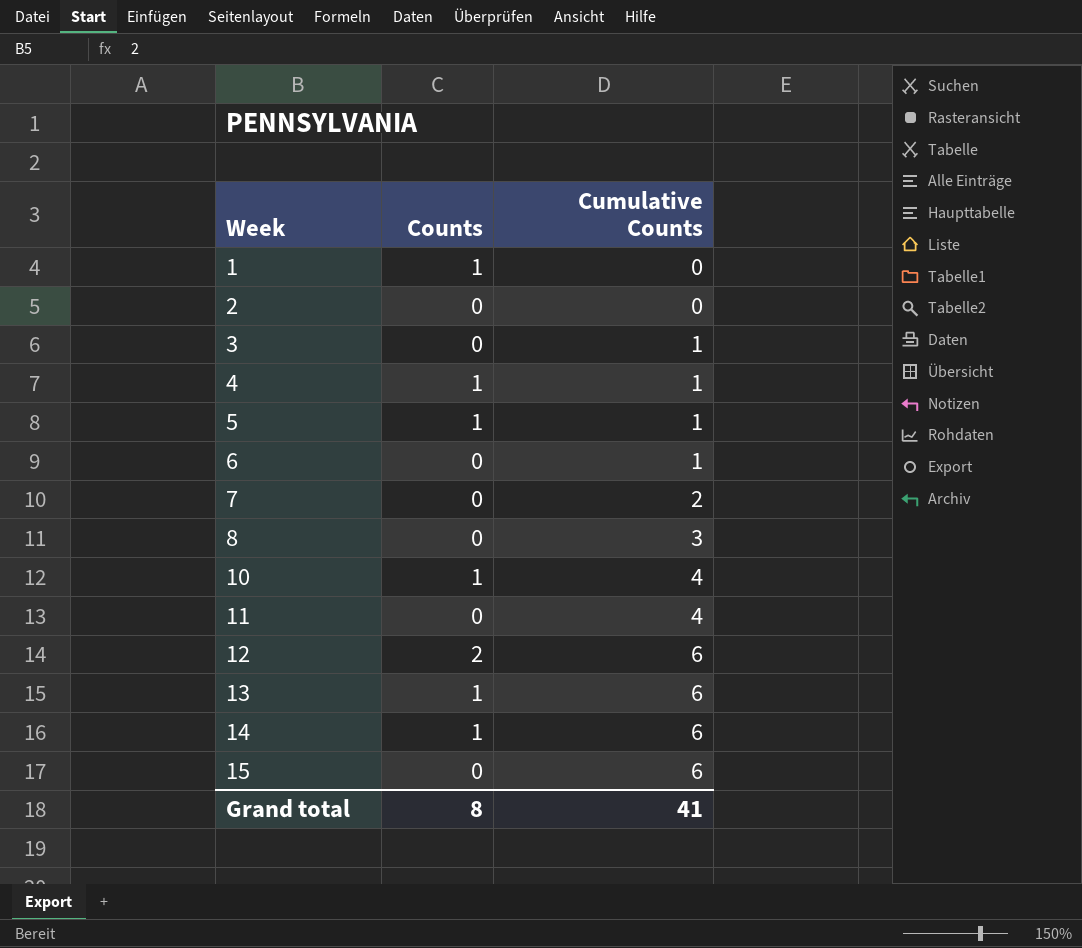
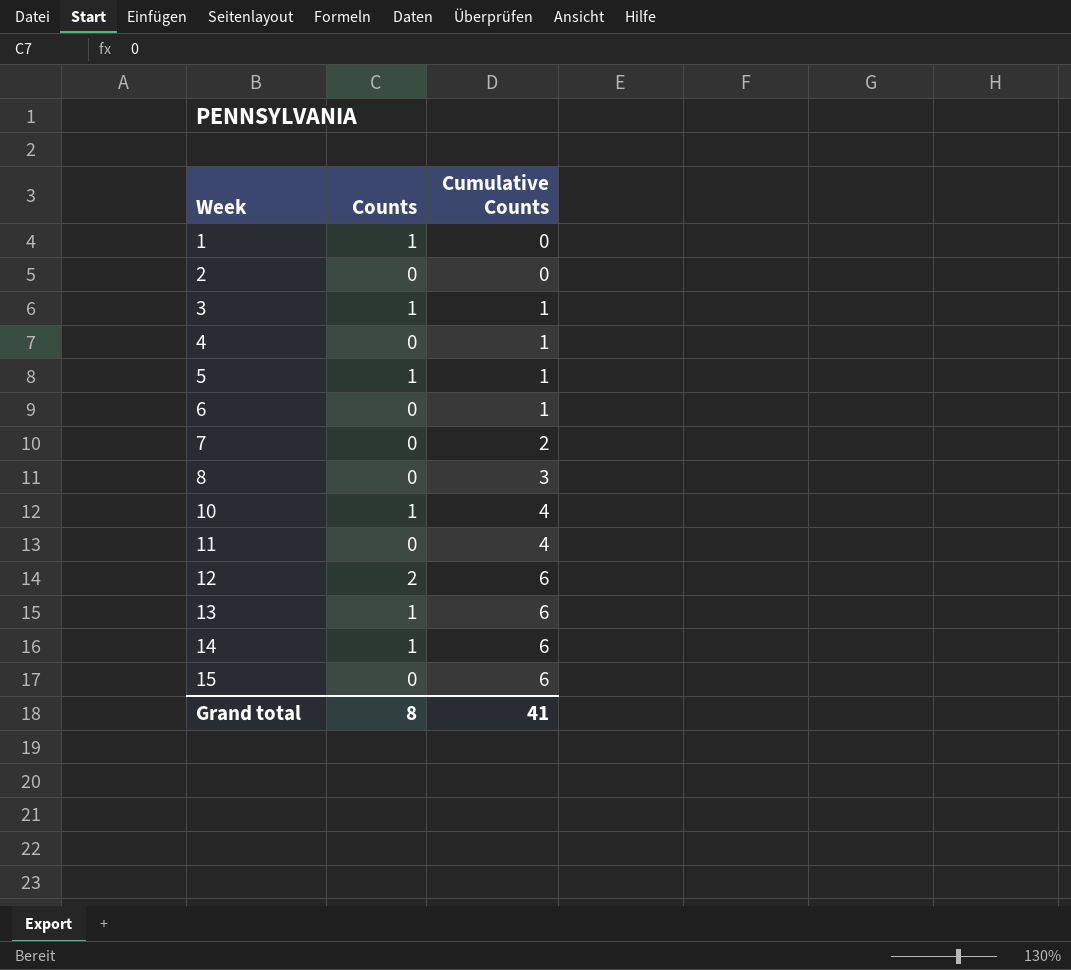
3 | Counts: 0 -> 1
4 | Counts: 1 -> 0

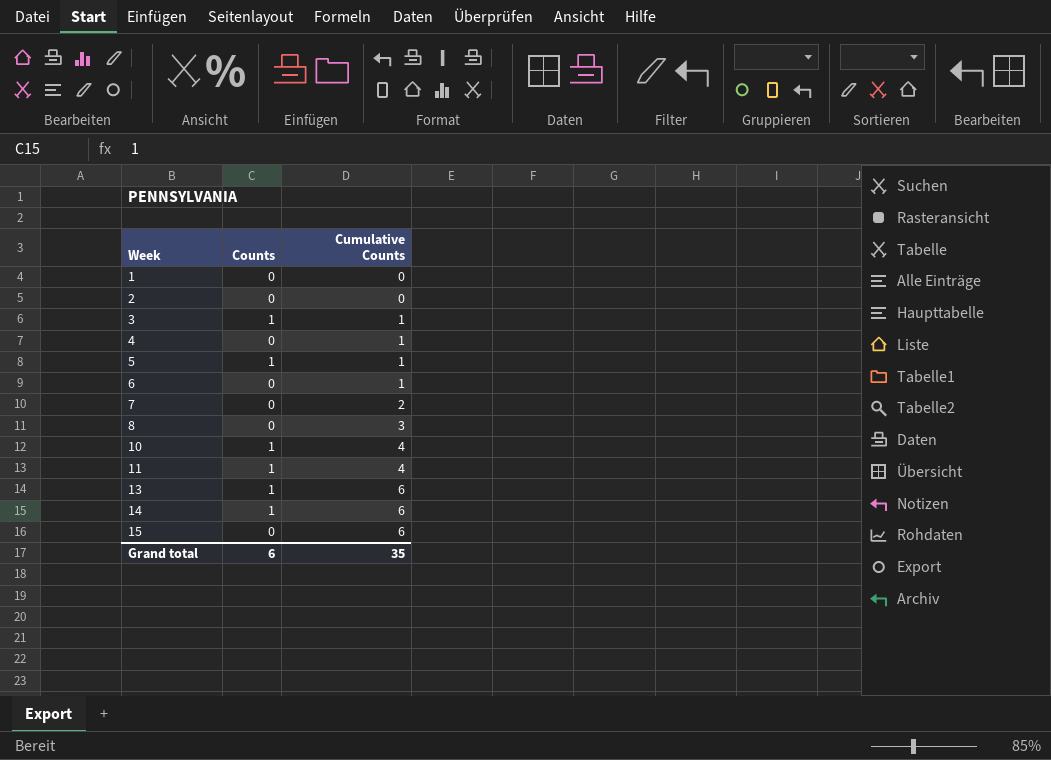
row 12: 2 | 6 -> none
1 | Counts: 1 -> 0
11 | Counts: 0 -> 1
Grand total | Counts: 8 -> 6
Grand total | Cumulative Counts: 41 -> 35

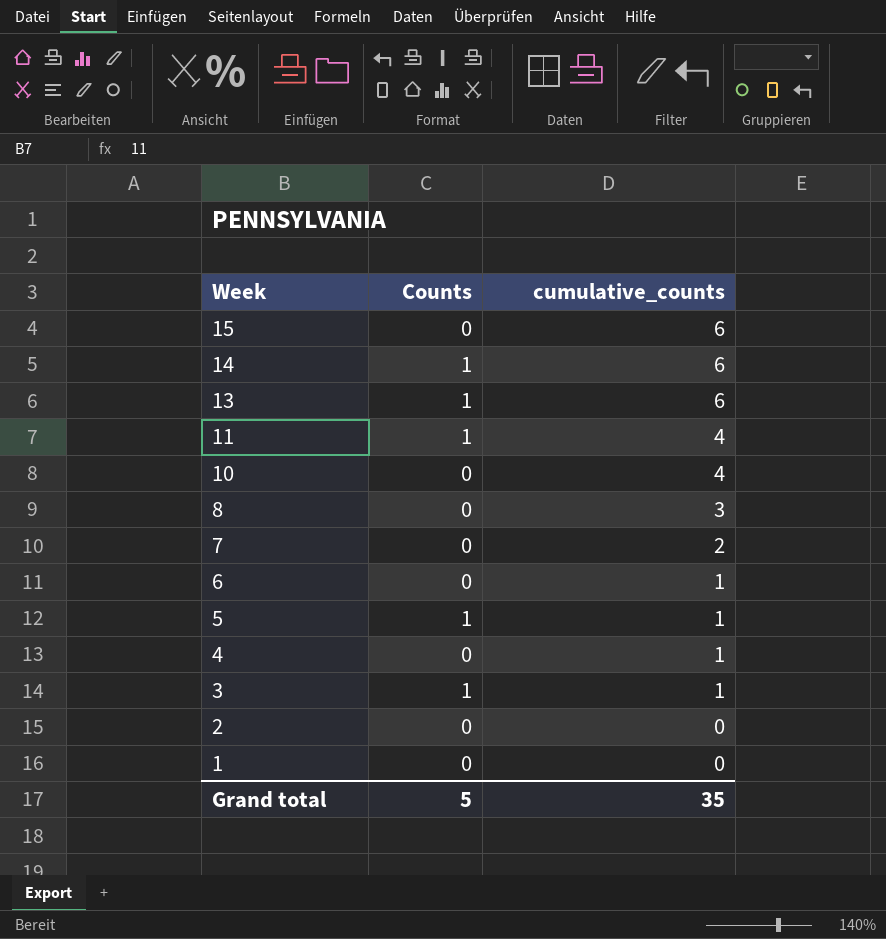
row order: Week ascending -> Week descending
column name: Cumulative Counts -> cumulative_counts
10 | Counts: 1 -> 0
Grand total | Counts: 6 -> 5

